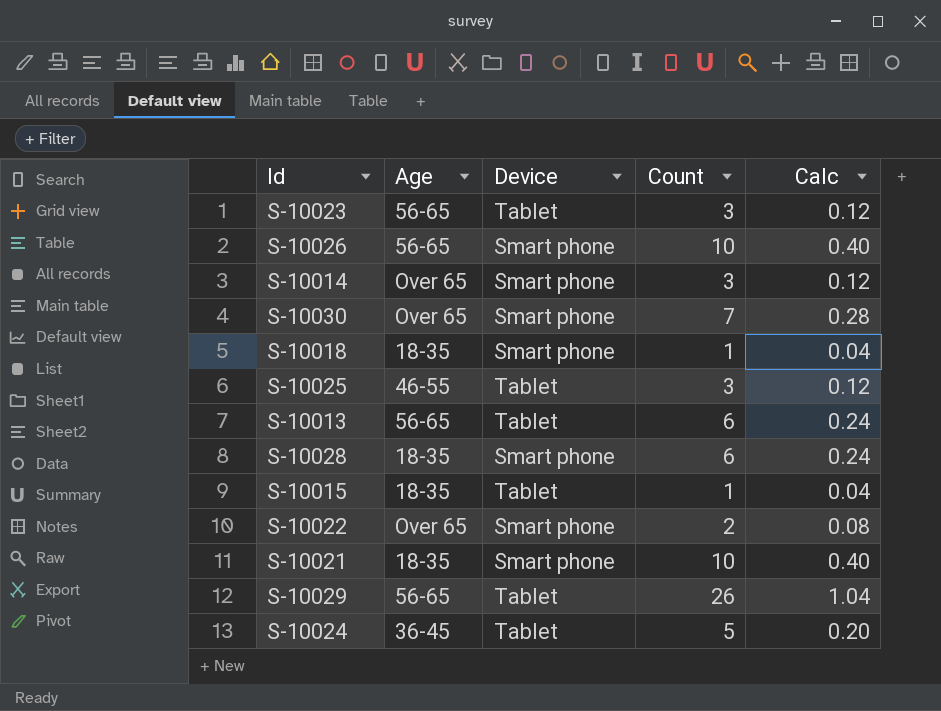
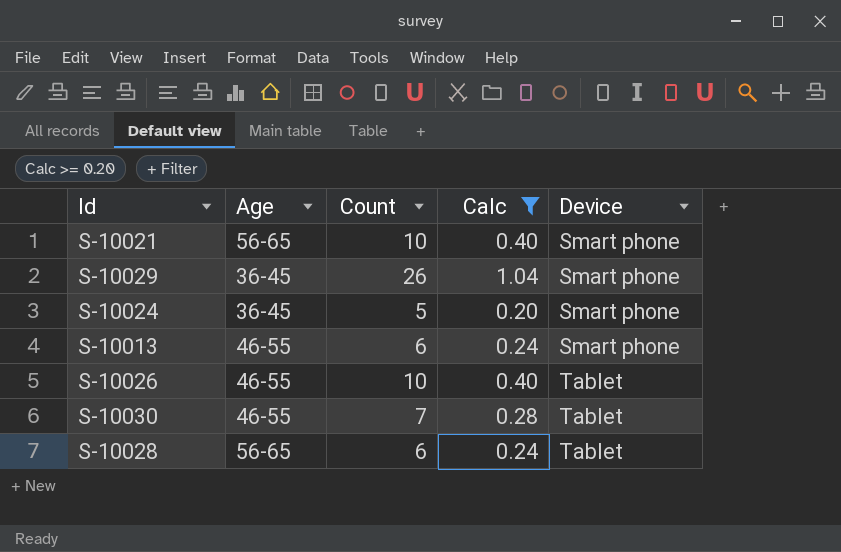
filter: none -> Calc >= 0.20
row order: none -> Device ascending
column Device | position: 3 -> 5
S-10021 | Age: 18-35 -> 56-65
S-10029 | Age: 56-65 -> 36-45
S-10029 | Device: Tablet -> Smart phone
S-10024 | Device: Tablet -> Smart phone
S-10013 | Age: 56-65 -> 46-55
S-10013 | Device: Tablet -> Smart phone
S-10026 | Age: 56-65 -> 46-55
S-10026 | Device: Smart phone -> Tablet
S-10030 | Age: Over 65 -> 46-55
S-10030 | Device: Smart phone -> Tablet
S-10028 | Age: 18-35 -> 56-65
S-10028 | Device: Smart phone -> Tablet

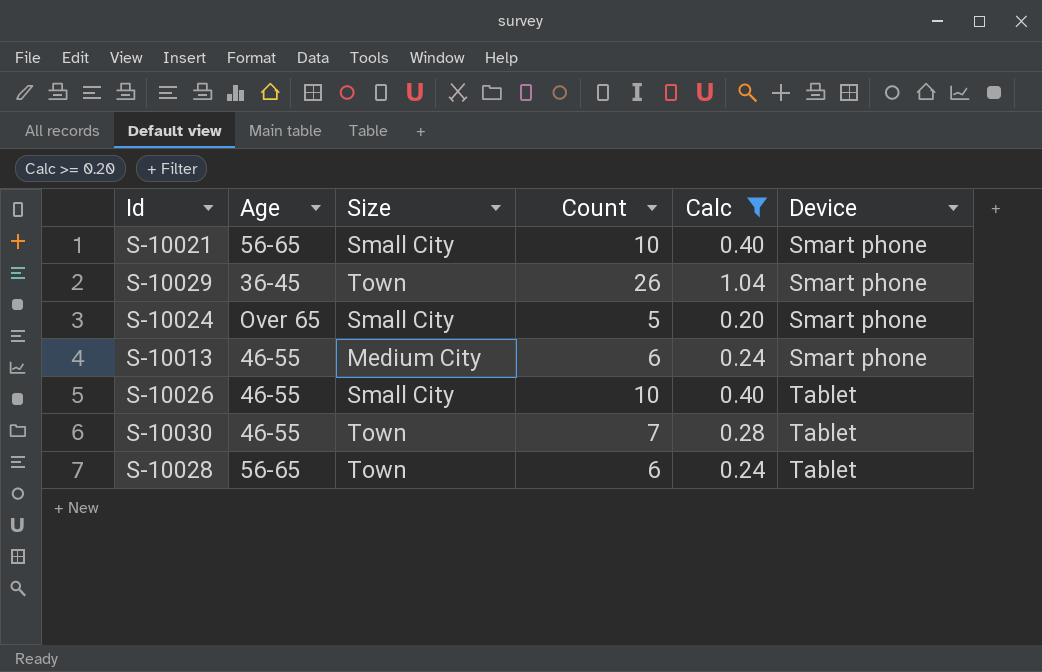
column Size | position: none -> 3
S-10024 | Age: 36-45 -> Over 65

